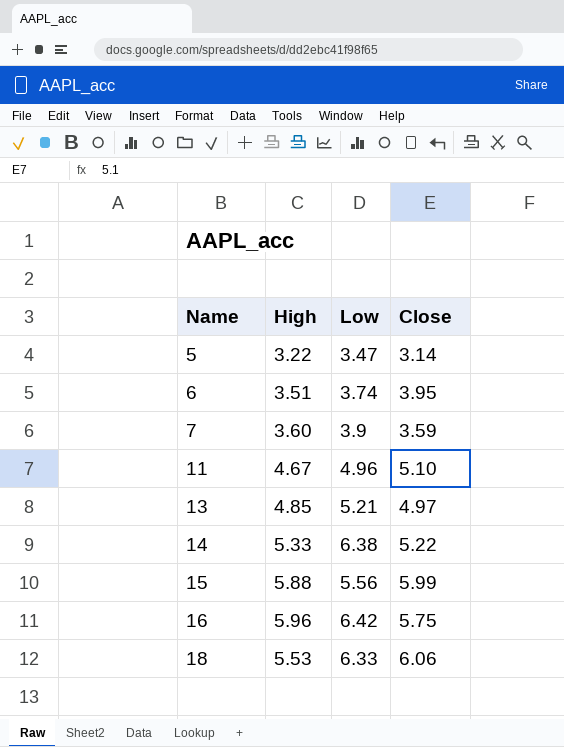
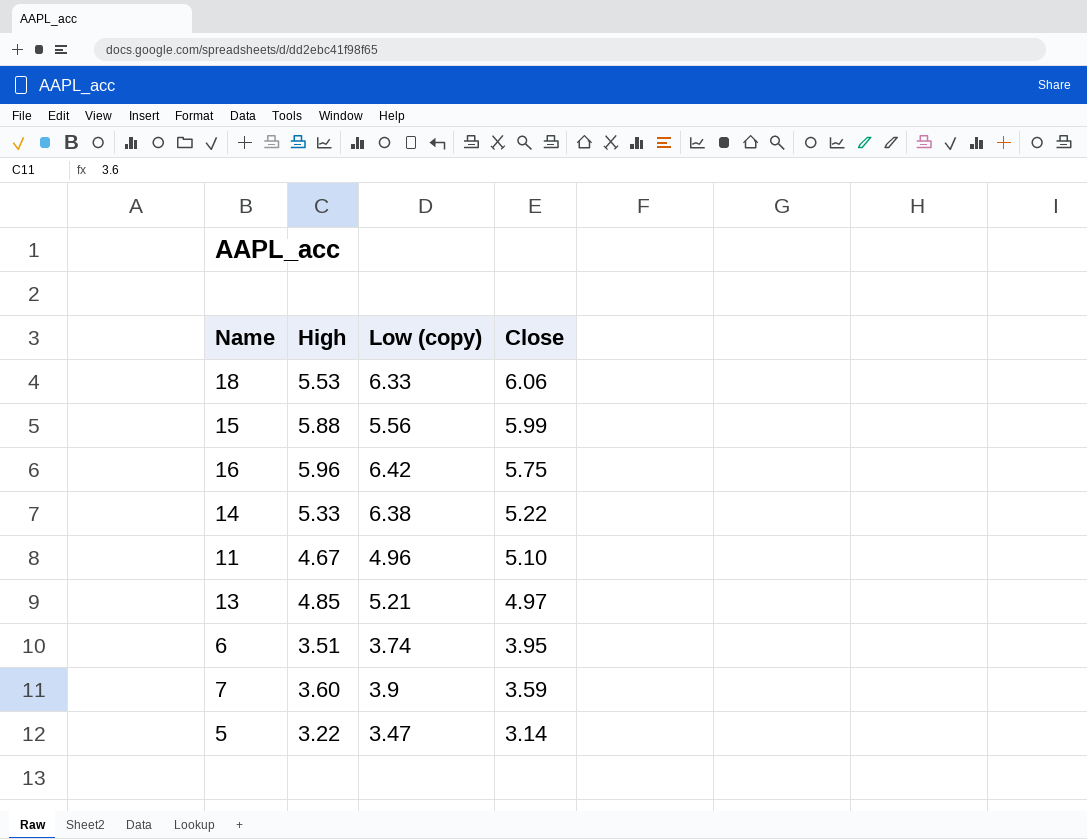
row order: Name ascending -> Close descending
column name: Low -> Low (copy)

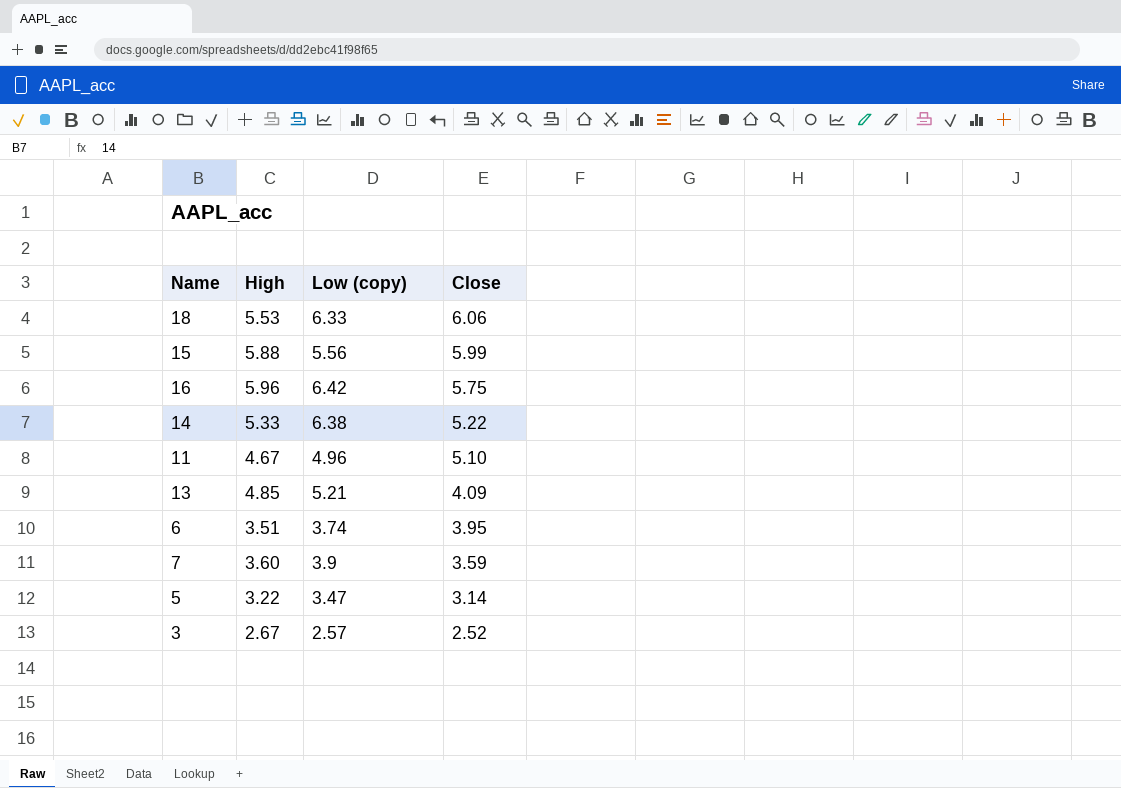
13 | Close: 4.97 -> 4.09
row 3: none -> 2.67 | 2.57 | 2.52

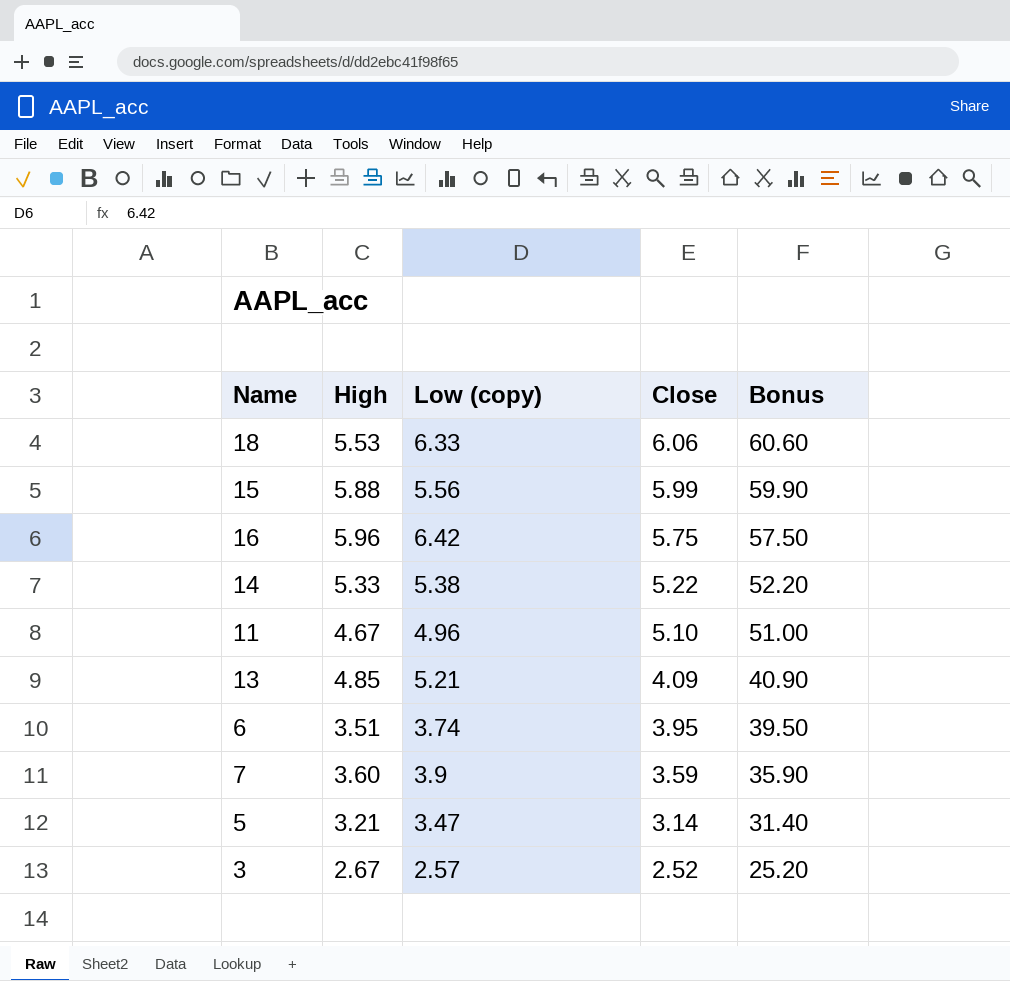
column Bonus | formula: none -> [Close] * 10
14 | Low (copy): 6.38 -> 5.38
5 | High: 3.22 -> 3.21

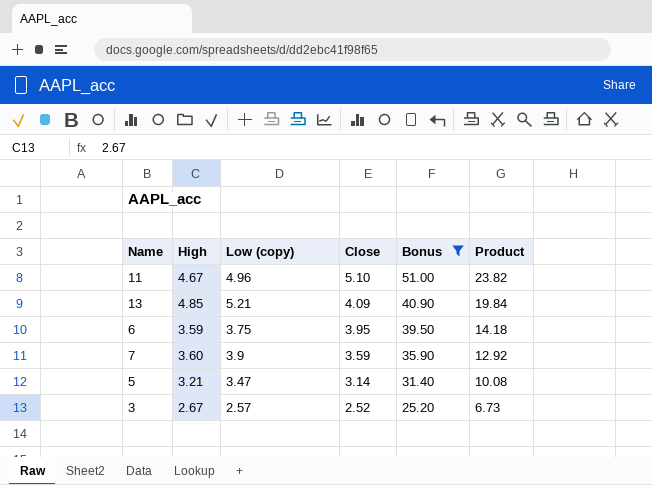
filter: none -> Bonus <= 51.00
column Product | formula: none -> [High] * [Close]
6 | High: 3.51 -> 3.59
6 | Low (copy): 3.74 -> 3.75

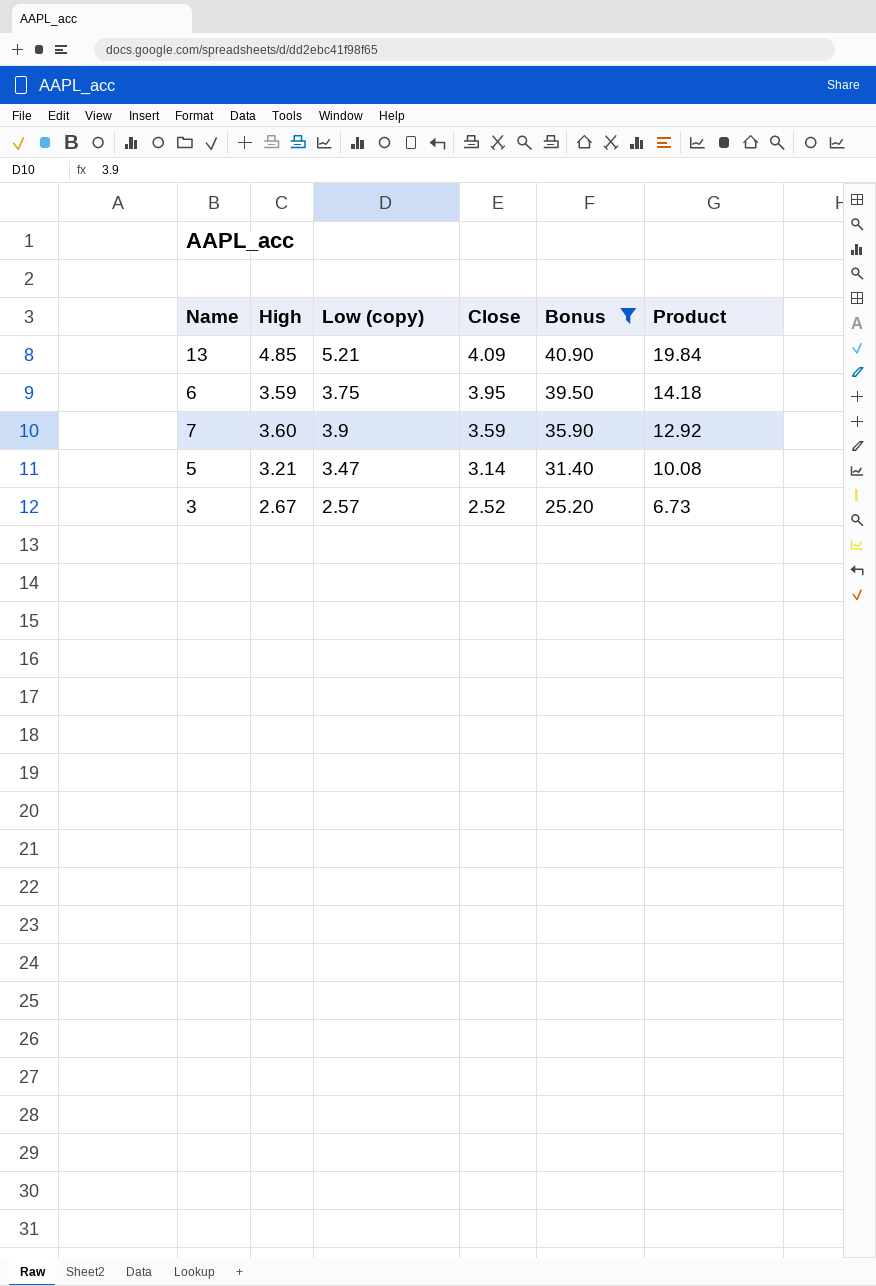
row 11: 4.67 | 4.96 | 5.10 | 51.00 | 23.82 -> none

